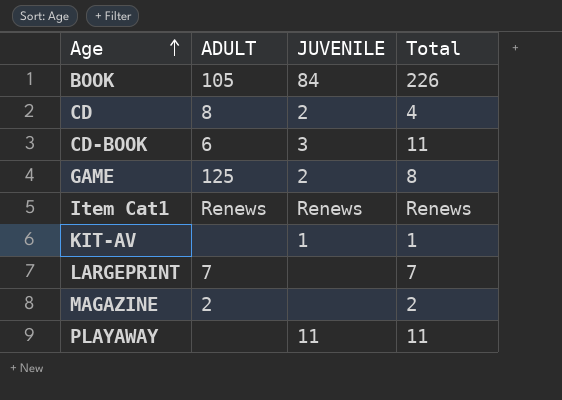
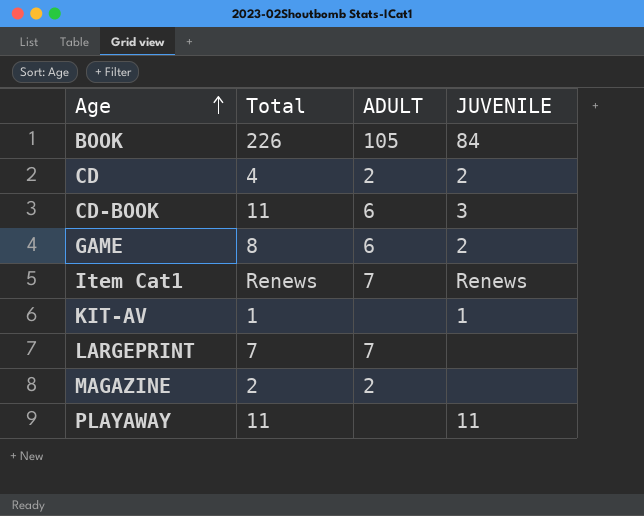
column Total | position: 4 -> 2
CD | ADULT: 8 -> 2
GAME | ADULT: 125 -> 6
Item Cat1 | ADULT: Renews -> 7

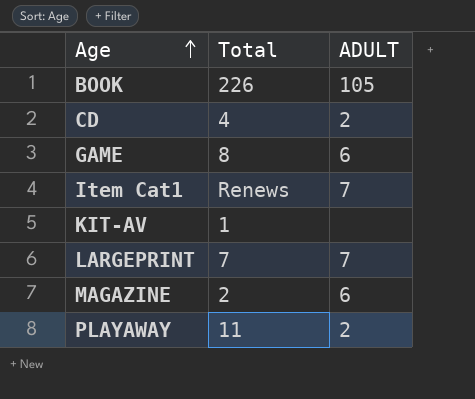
column JUVENILE | position: 4 -> none
row CD-BOOK: 11 | 6 | 3 -> none
MAGAZINE | ADULT: 2 -> 6
PLAYAWAY | ADULT: none -> 2

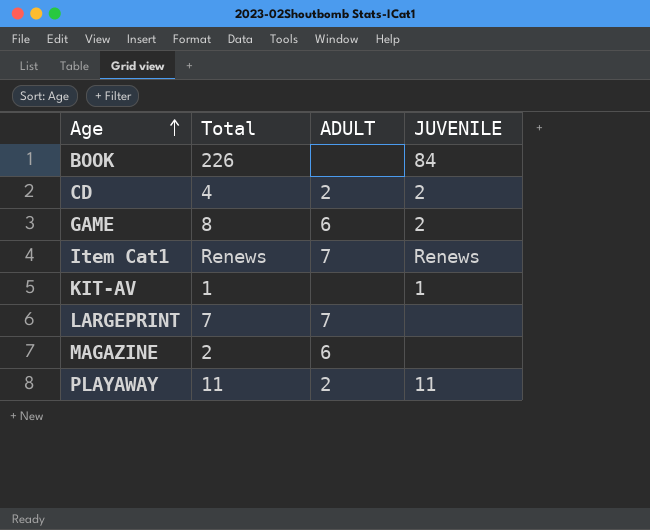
column JUVENILE | position: none -> 4
BOOK | ADULT: 105 -> none

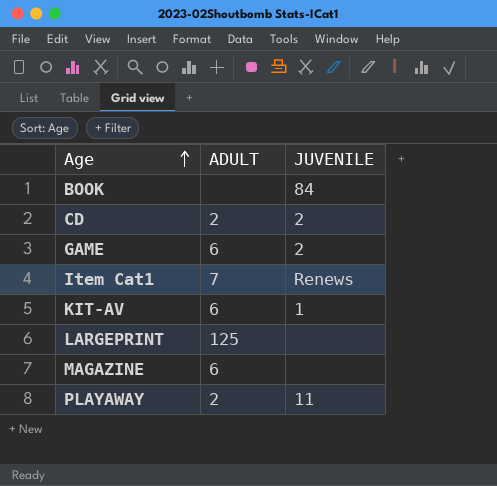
column Total | position: 2 -> none
KIT-AV | ADULT: none -> 6
LARGEPRINT | ADULT: 7 -> 125

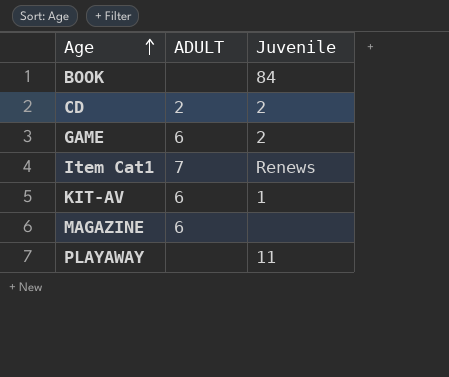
column name: JUVENILE -> Juvenile
row LARGEPRINT: 125 | none -> none
PLAYAWAY | ADULT: 2 -> none

